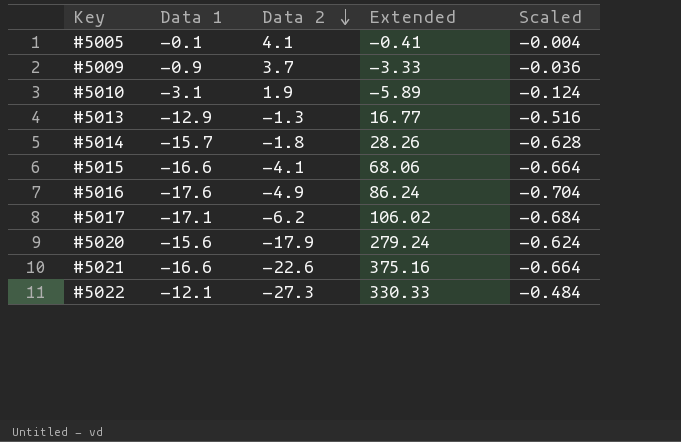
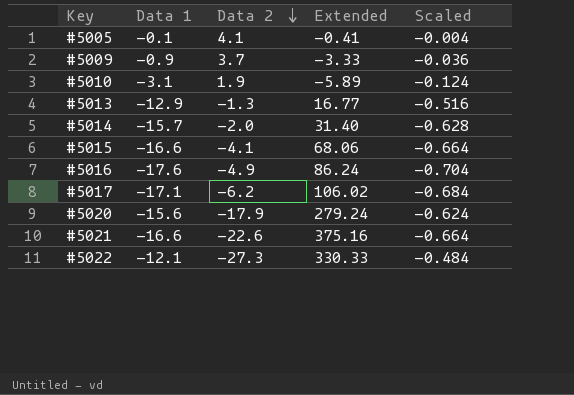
#5014 | Data 2: -1.8 -> -2.0
#5014 | Extended: 28.26 -> 31.40

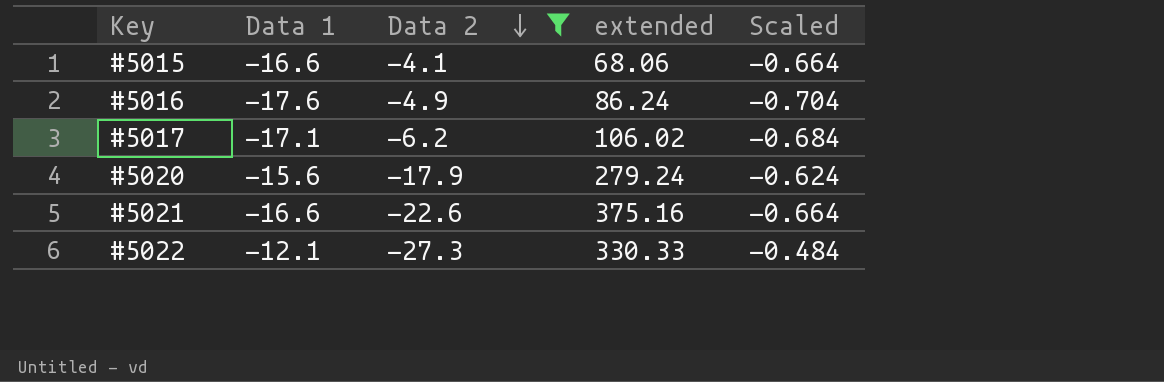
filter: none -> Data 2 <= -4.1
column name: Extended -> extended

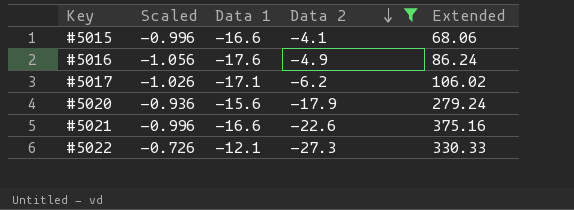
column Scaled | formula: [Data 1] * 0.04 -> [Data 1] * 0.06
column Scaled | position: 5 -> 2
column name: extended -> Extended

